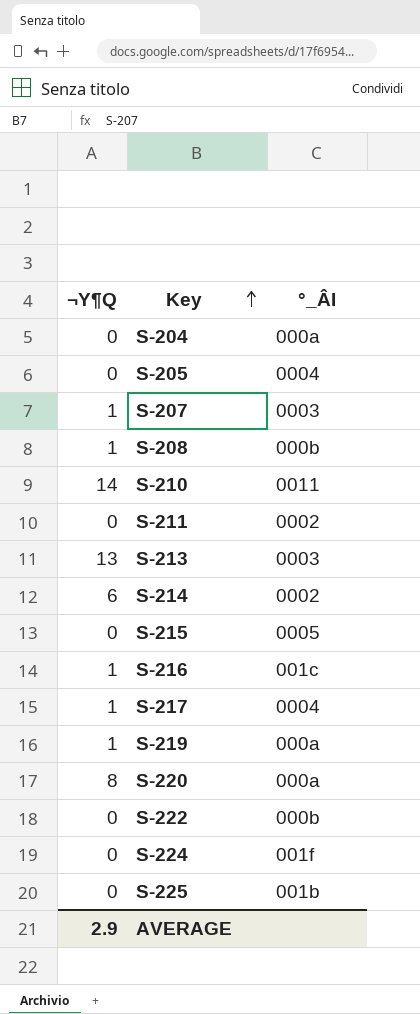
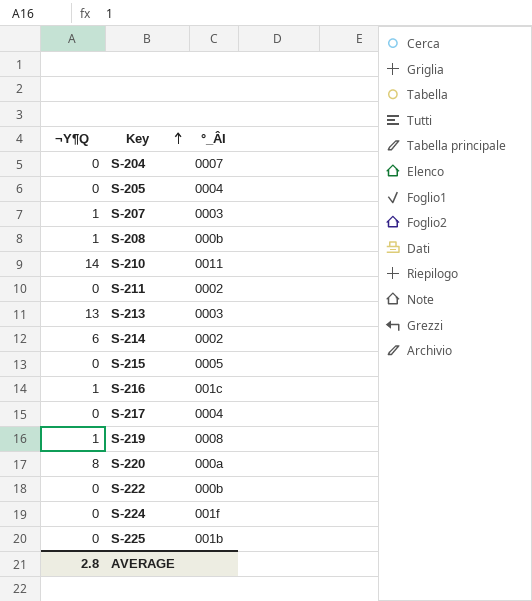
S-204 | °_ÂI: 000a -> 0007
S-217 | ¬Y¶Q: 1 -> 0
S-219 | °_ÂI: 000a -> 0008
AVERAGE | ¬Y¶Q: 2.9 -> 2.8

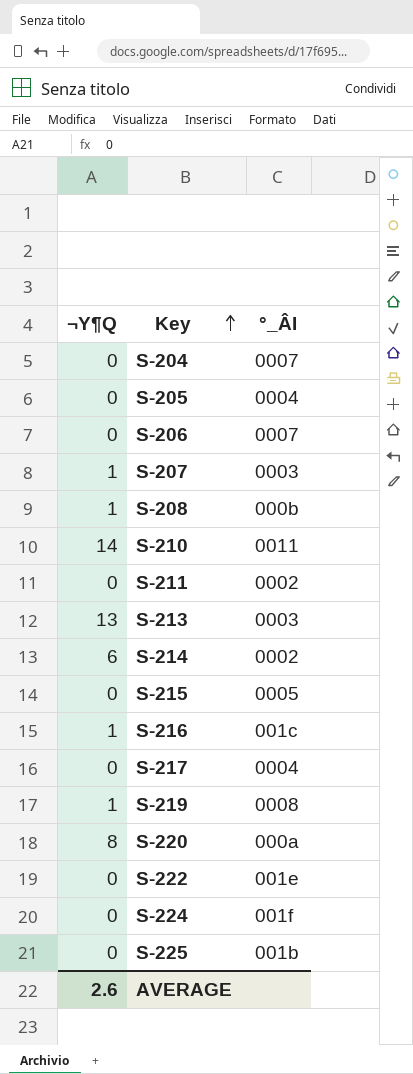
row S-206: none -> 0 | 0007
S-222 | °_ÂI: 000b -> 001e
AVERAGE | ¬Y¶Q: 2.8 -> 2.6

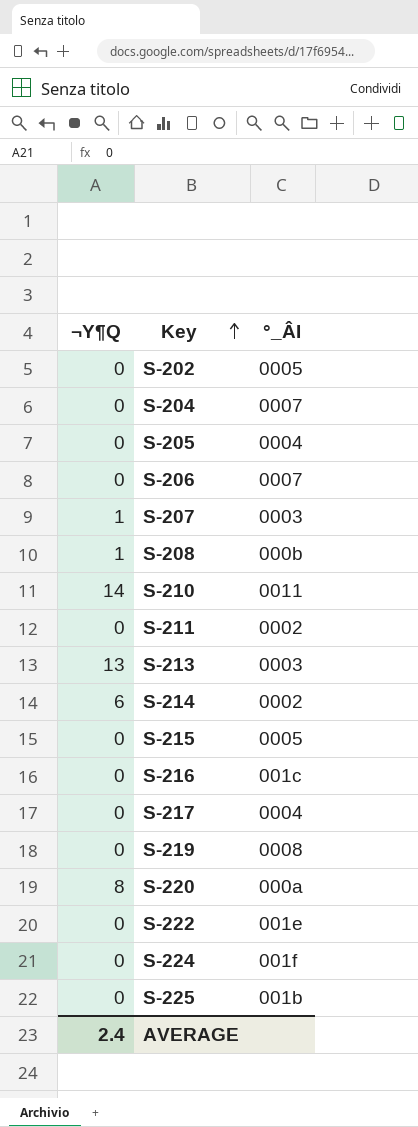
row S-202: none -> 0 | 0005
S-216 | ¬Y¶Q: 1 -> 0
S-219 | ¬Y¶Q: 1 -> 0
AVERAGE | ¬Y¶Q: 2.6 -> 2.4

